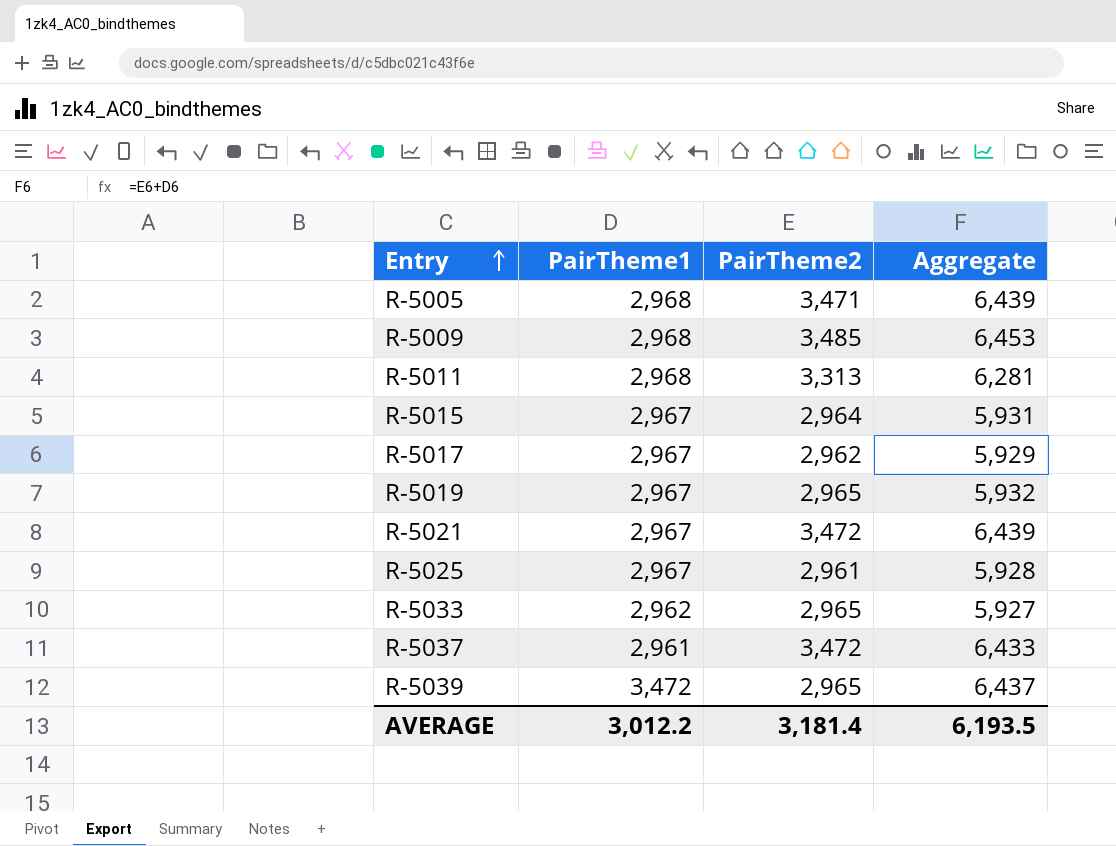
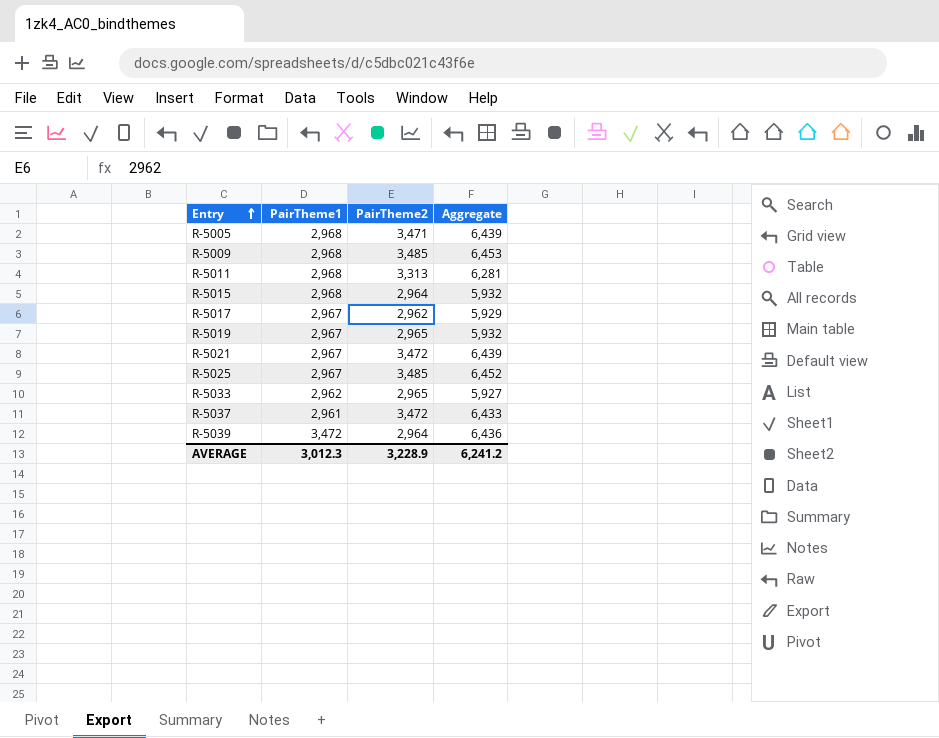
R-5015 | PairTheme1: 2,967 -> 2,968
R-5015 | Aggregate: 5,931 -> 5,932
R-5025 | PairTheme2: 2,961 -> 3,485
R-5025 | Aggregate: 5,928 -> 6,452
R-5039 | PairTheme2: 2,965 -> 2,964
R-5039 | Aggregate: 6,437 -> 6,436
AVERAGE | PairTheme1: 3,012.2 -> 3,012.3
AVERAGE | PairTheme2: 3,181.4 -> 3,228.9
AVERAGE | Aggregate: 6,193.5 -> 6,241.2

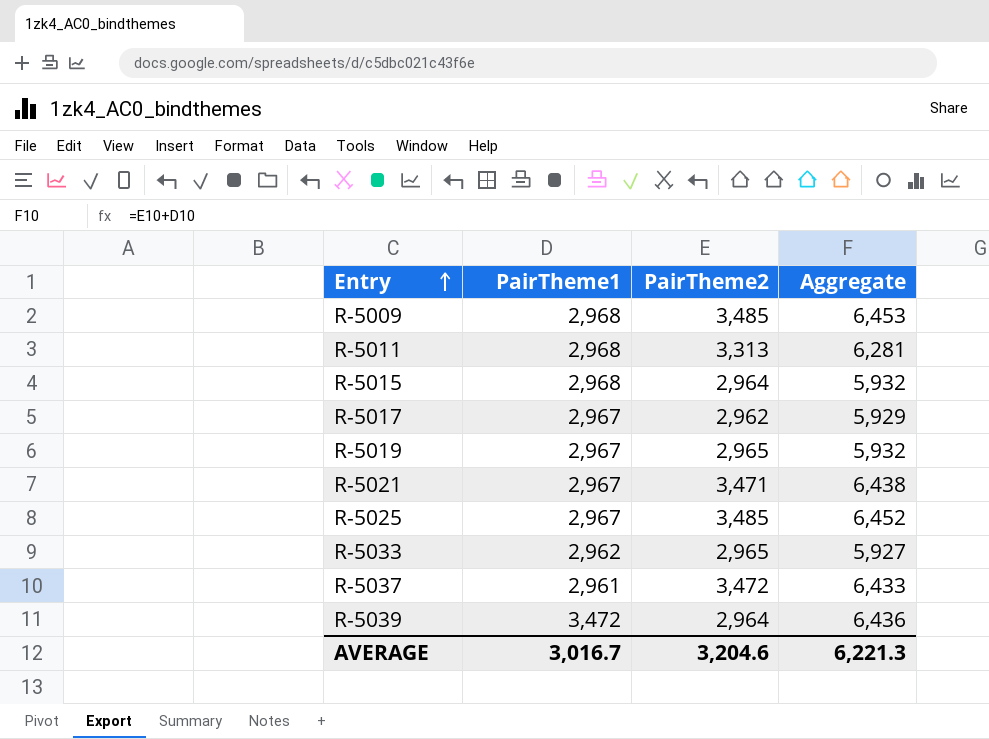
row R-5005: 2,968 | 3,471 | 6,439 -> none
R-5021 | PairTheme2: 3,472 -> 3,471
R-5021 | Aggregate: 6,439 -> 6,438
AVERAGE | PairTheme1: 3,012.3 -> 3,016.7
AVERAGE | PairTheme2: 3,228.9 -> 3,204.6
AVERAGE | Aggregate: 6,241.2 -> 6,221.3

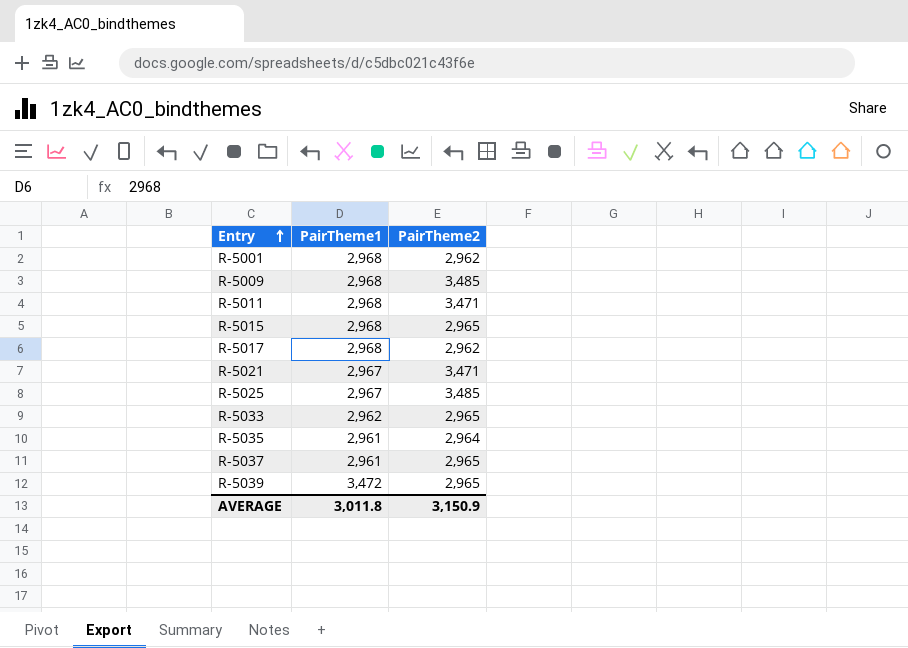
column Aggregate | formula: [PairTheme1] + [PairTheme2] -> none
row R-5019: 2,967 | 2,965 | 5,932 -> none
row R-5001: none -> 2,968 | 2,962
R-5011 | PairTheme2: 3,313 -> 3,471
R-5015 | PairTheme2: 2,964 -> 2,965
R-5017 | PairTheme1: 2,967 -> 2,968
row R-5035: none -> 2,961 | 2,964
R-5037 | PairTheme2: 3,472 -> 2,965
R-5039 | PairTheme2: 2,964 -> 2,965
AVERAGE | PairTheme1: 3,016.7 -> 3,011.8
AVERAGE | PairTheme2: 3,204.6 -> 3,150.9

